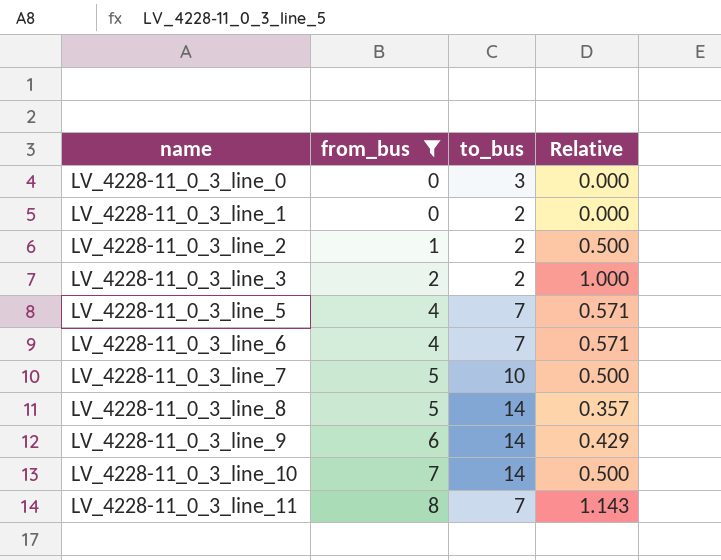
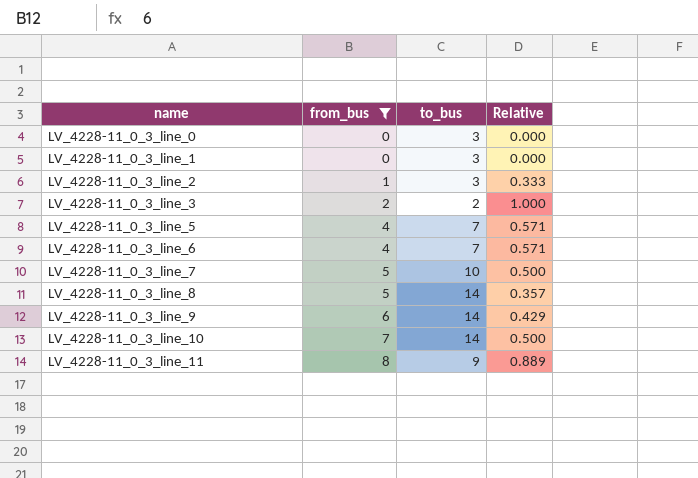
LV_4228-11_0_3_line_1 | to_bus: 2 -> 3
LV_4228-11_0_3_line_2 | to_bus: 2 -> 3
LV_4228-11_0_3_line_2 | Relative: 0.500 -> 0.333
LV_4228-11_0_3_line_11 | to_bus: 7 -> 9
LV_4228-11_0_3_line_11 | Relative: 1.143 -> 0.889

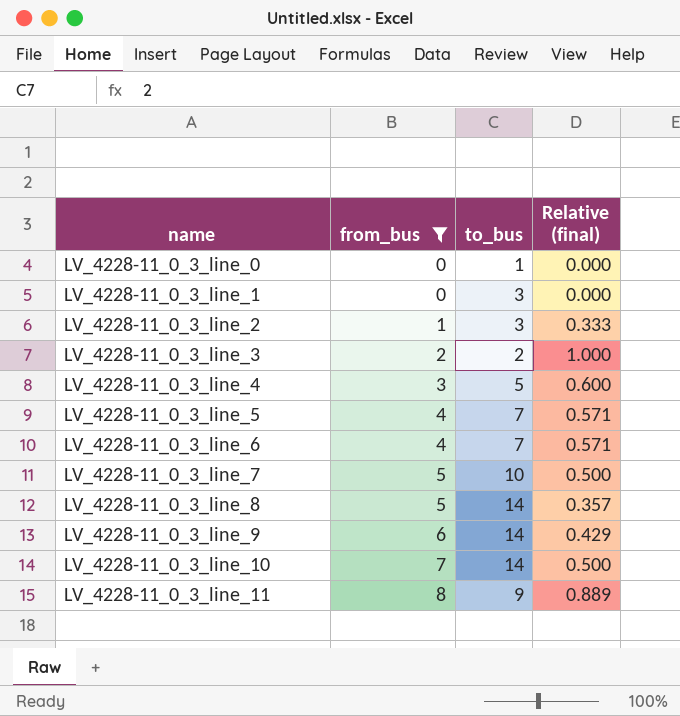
column name: Relative -> Relative (final)
LV_4228-11_0_3_line_0 | to_bus: 3 -> 1
row LV_4228-11_0_3_line_4: none -> 3 | 5 | 0.600

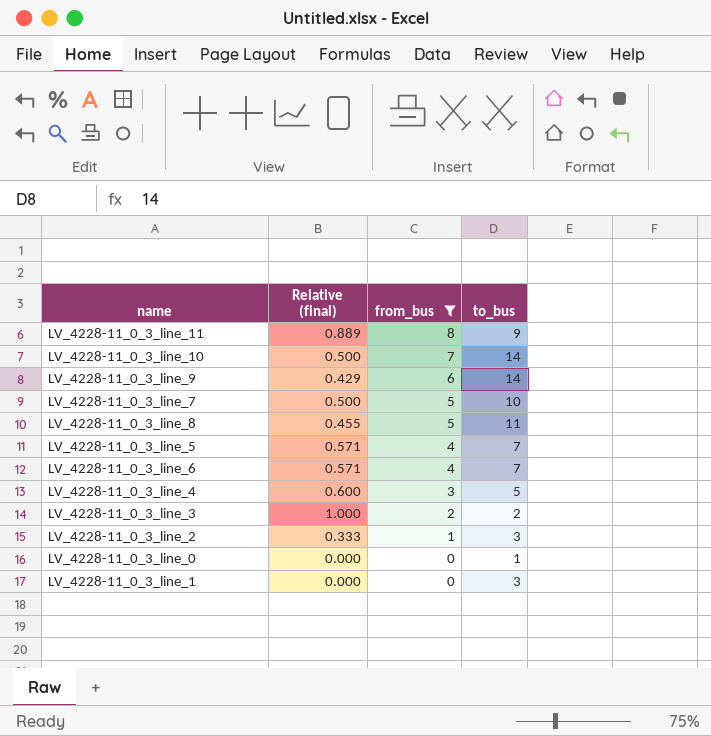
row order: name ascending -> from_bus descending
column Relative (final) | position: 4 -> 2
LV_4228-11_0_3_line_8 | Relative (final): 0.357 -> 0.455
LV_4228-11_0_3_line_8 | to_bus: 14 -> 11

